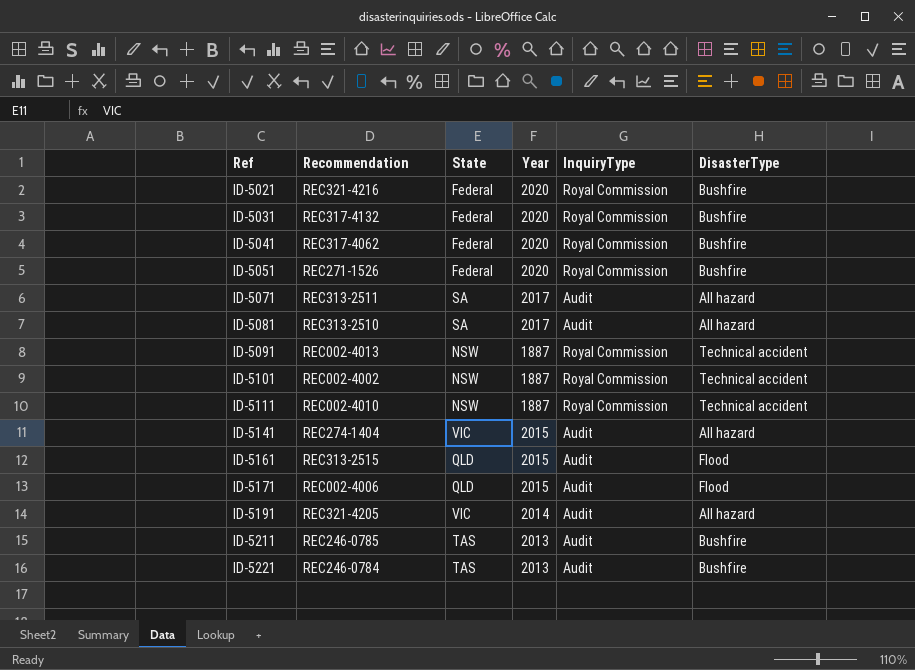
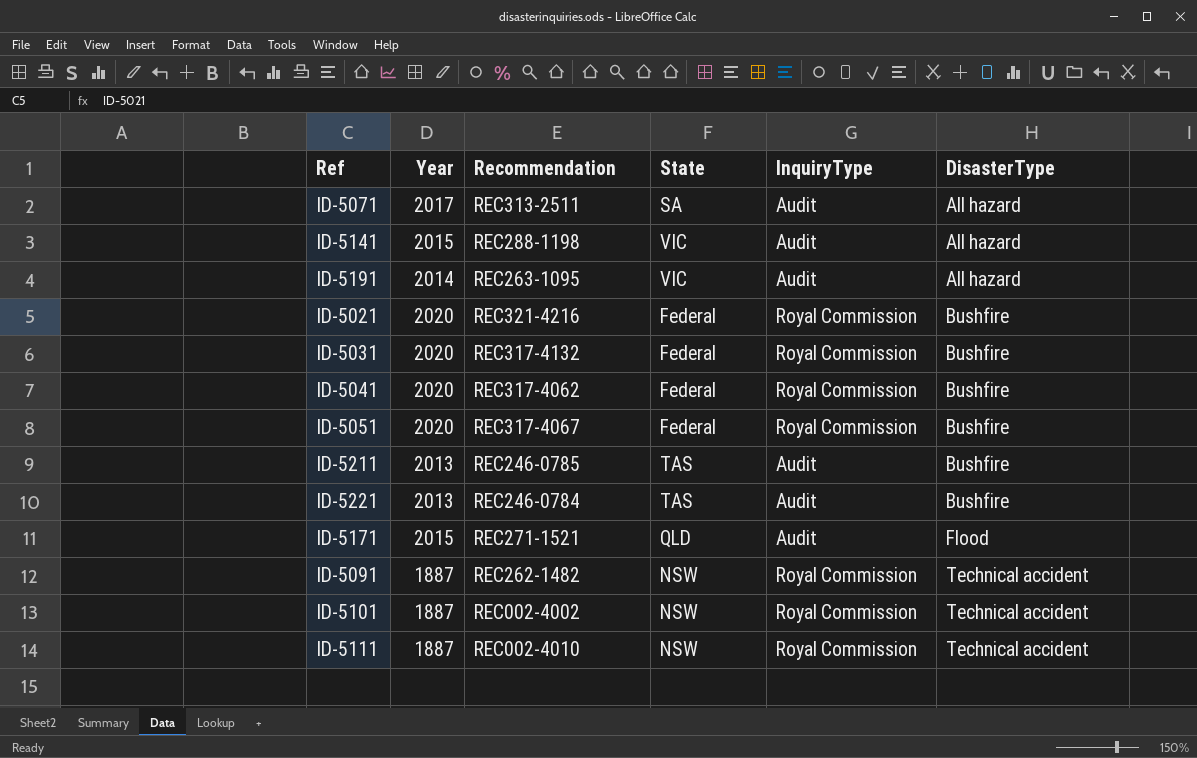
row order: Ref ascending -> DisasterType ascending
column Year | position: 4 -> 2
row ID-5081: REC313-2510 | SA | 2017 | Audit | All hazard -> none
row ID-5161: REC313-2515 | QLD | 2015 | Audit | Flood -> none
ID-5141 | Recommendation: REC274-1404 -> REC288-1198
ID-5191 | Recommendation: REC321-4205 -> REC263-1095
ID-5051 | Recommendation: REC271-1526 -> REC317-4067
ID-5171 | Recommendation: REC002-4006 -> REC271-1521
ID-5091 | Recommendation: REC002-4013 -> REC262-1482

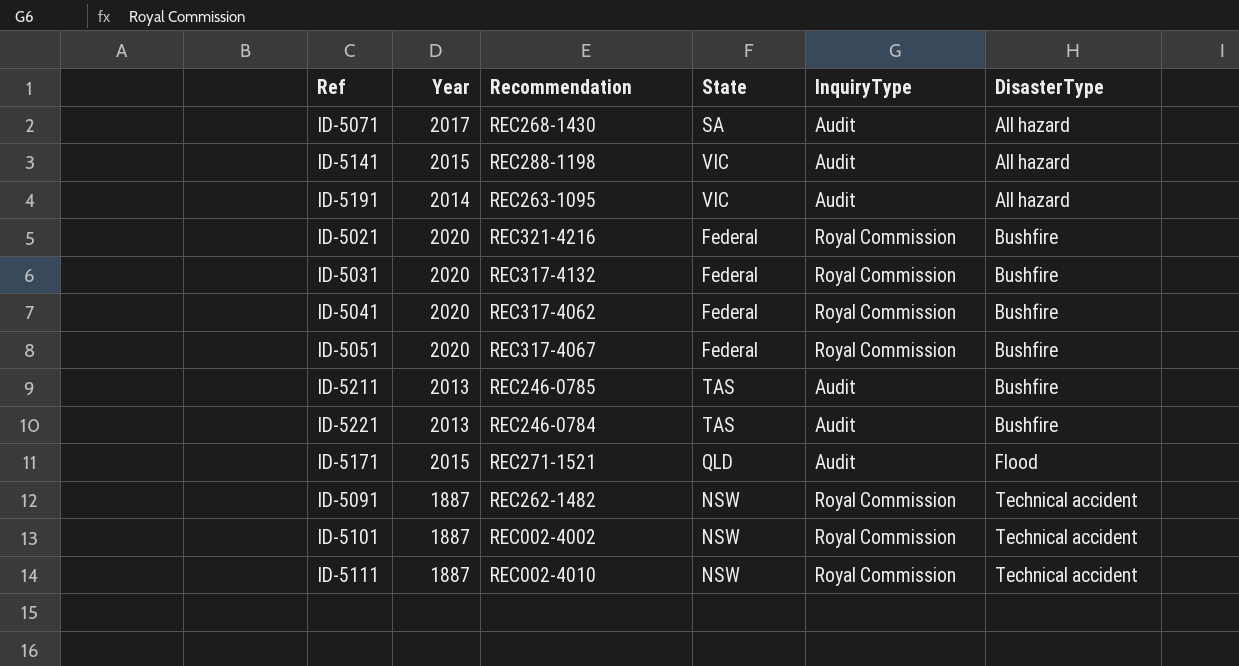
ID-5071 | Recommendation: REC313-2511 -> REC268-1430

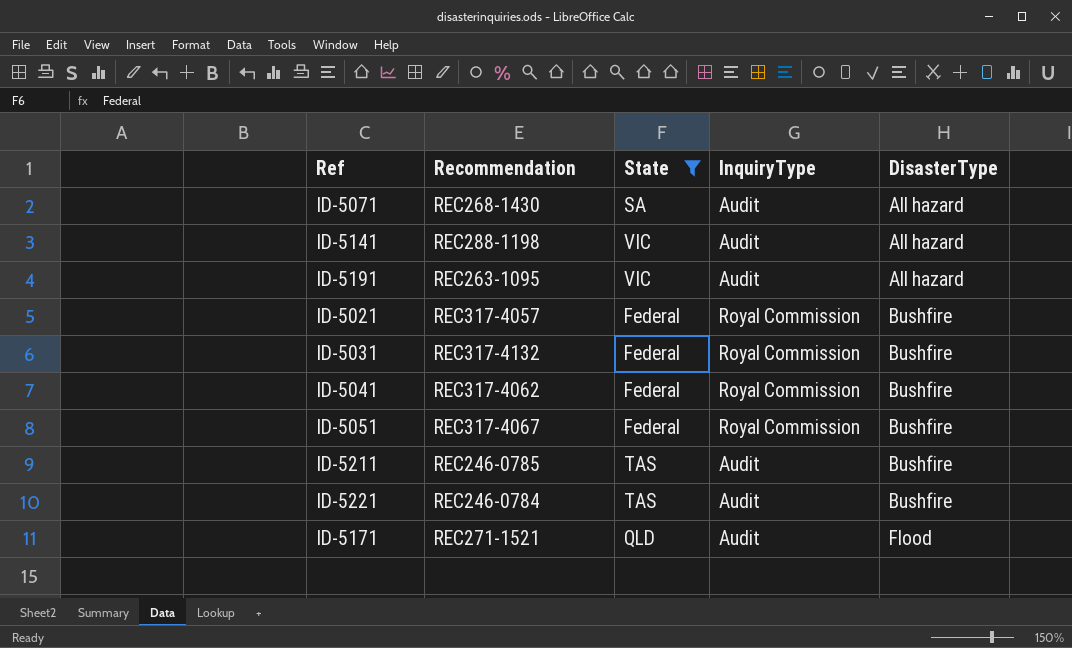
filter: none -> State != NSW
column Year | position: 2 -> none
ID-5021 | Recommendation: REC321-4216 -> REC317-4057

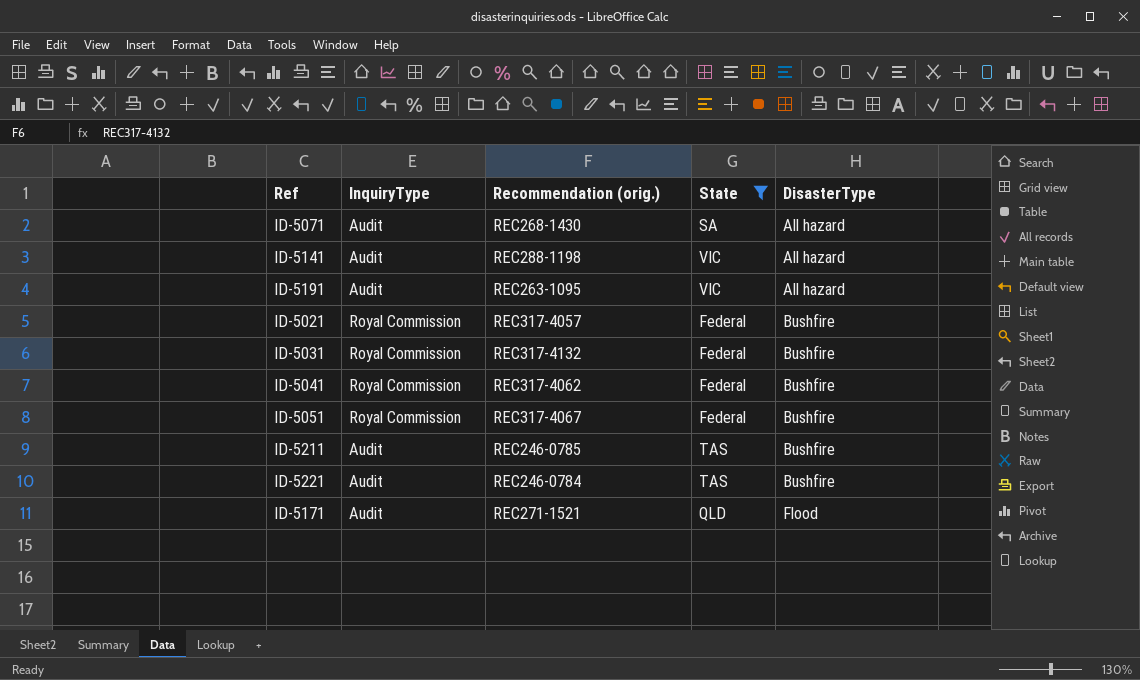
column InquiryType | position: 4 -> 2
column name: Recommendation -> Recommendation (orig.)

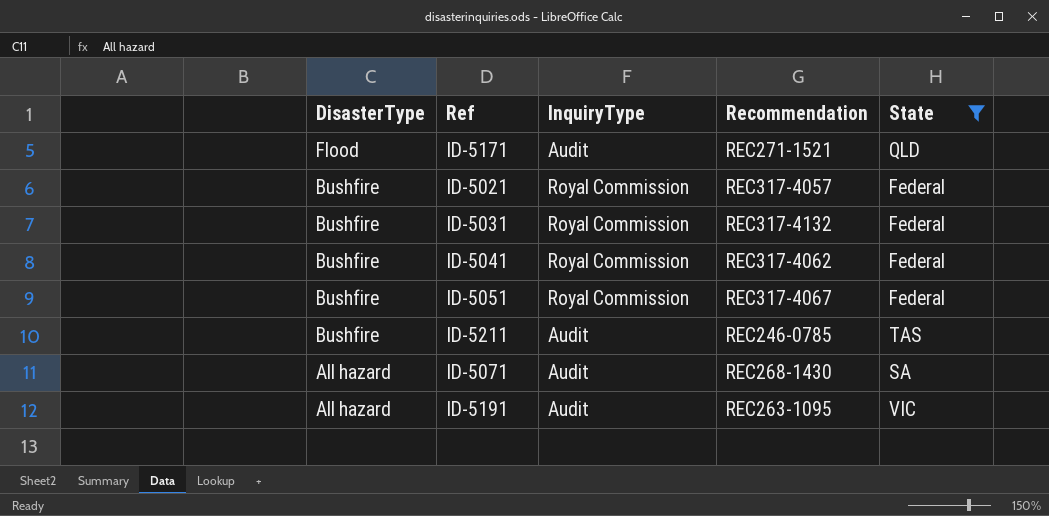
row order: DisasterType ascending -> DisasterType descending
column DisasterType | position: 5 -> 1
column name: Recommendation (orig.) -> Recommendation
row ID-5141: Audit | REC288-1198 | VIC | All hazard -> none
row ID-5221: Audit | REC246-0784 | TAS | Bushfire -> none

